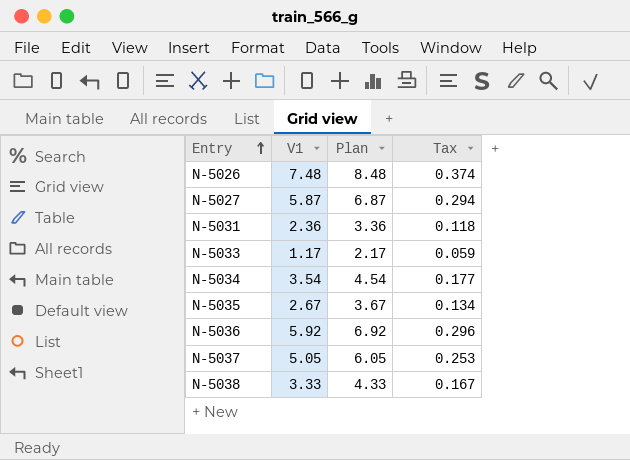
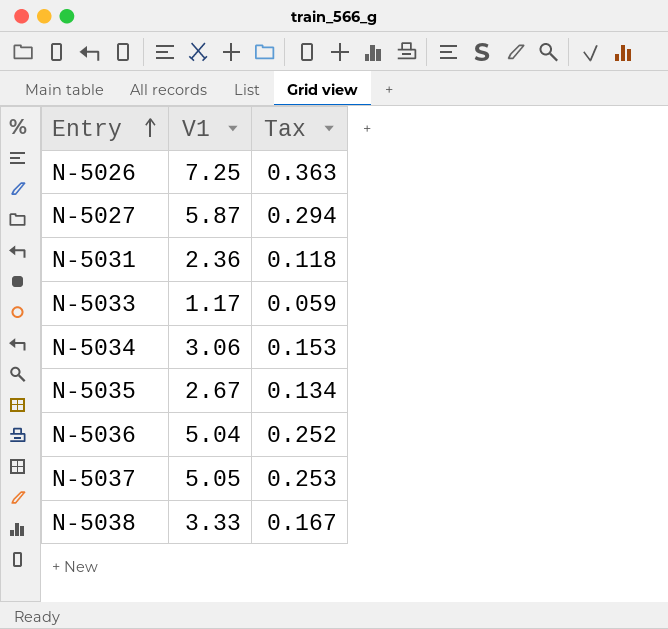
column Plan | formula: [V1] + 1 -> none
N-5026 | V1: 7.48 -> 7.25
N-5026 | Tax: 0.374 -> 0.363
N-5034 | V1: 3.54 -> 3.06
N-5034 | Tax: 0.177 -> 0.153
N-5036 | V1: 5.92 -> 5.04
N-5036 | Tax: 0.296 -> 0.252

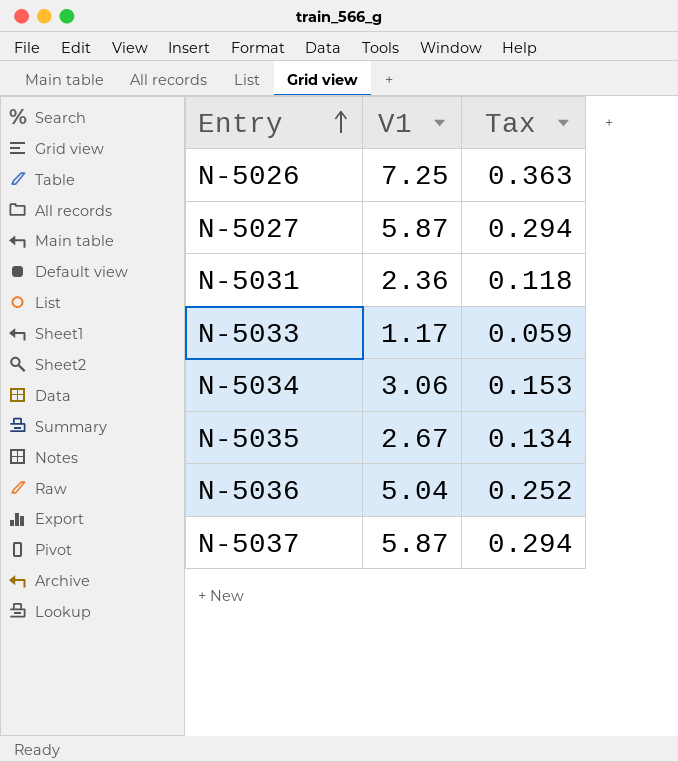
row N-5038: 3.33 | 0.167 -> none
N-5037 | V1: 5.05 -> 5.87
N-5037 | Tax: 0.253 -> 0.294

